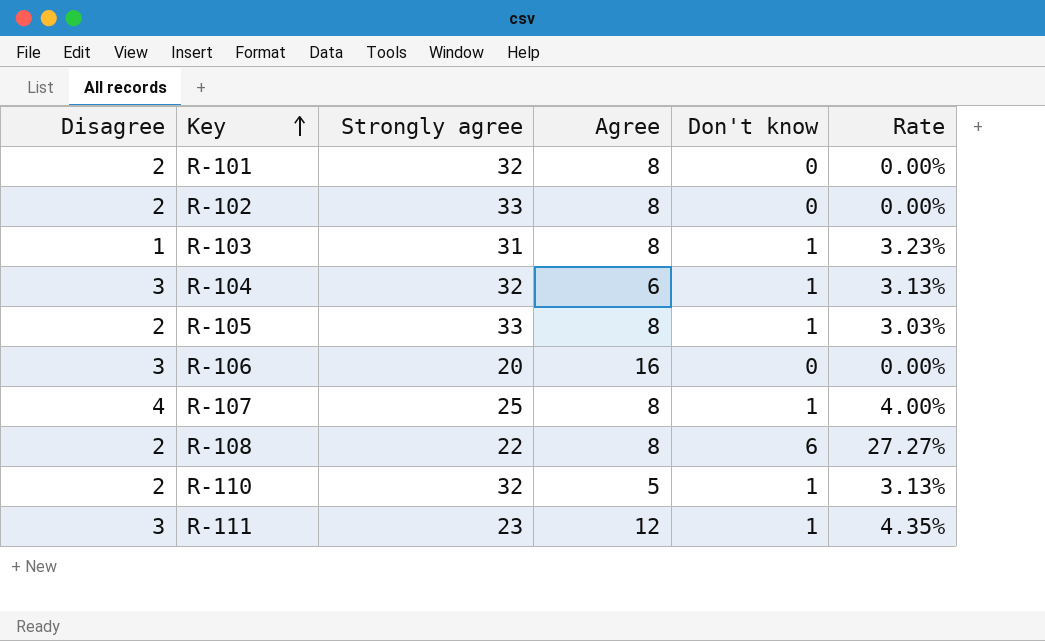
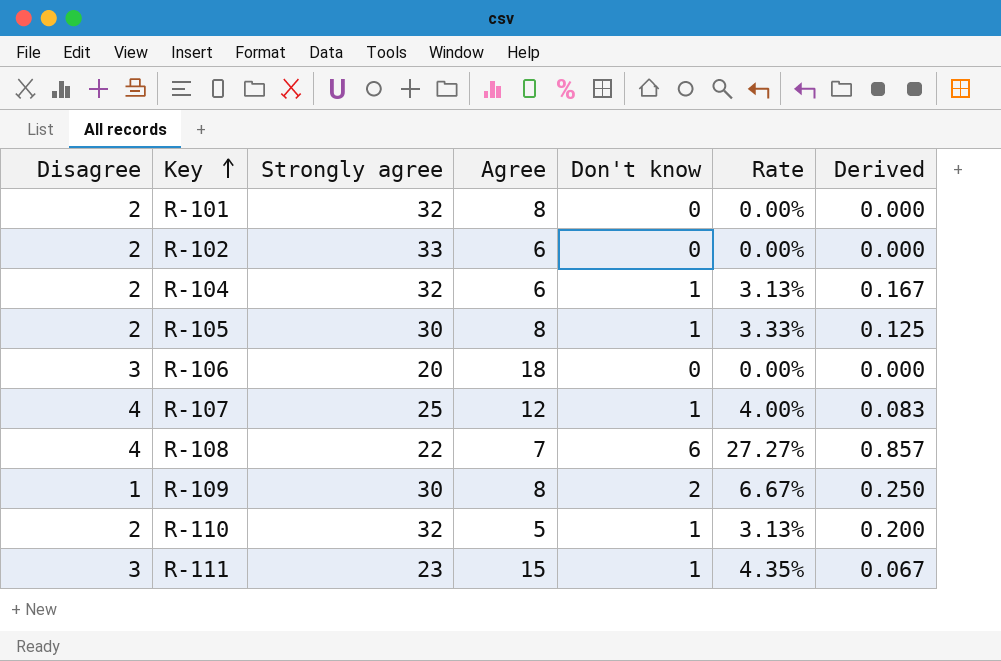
column Derived | formula: none -> [Don't know] / [Agree]
row R-103: 1 | 31 | 8 | 1 | 3.23% -> none
R-102 | Agree: 8 -> 6
R-104 | Disagree: 3 -> 2
R-105 | Strongly agree: 33 -> 30
R-105 | Rate: 3.03% -> 3.33%
R-106 | Agree: 16 -> 18
R-107 | Agree: 8 -> 12
R-108 | Disagree: 2 -> 4
R-108 | Agree: 8 -> 7
row R-109: none -> 1 | 30 | 8 | 2 | 6.67% | 0.250
R-111 | Agree: 12 -> 15

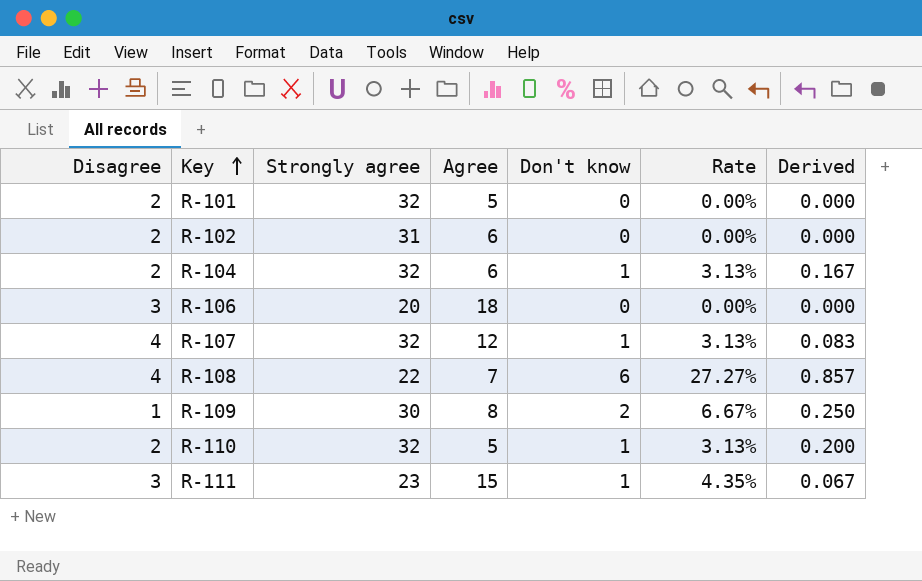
row R-105: 2 | 30 | 8 | 1 | 3.33% | 0.125 -> none
R-101 | Agree: 8 -> 5
R-102 | Strongly agree: 33 -> 31
R-107 | Strongly agree: 25 -> 32
R-107 | Rate: 4.00% -> 3.13%

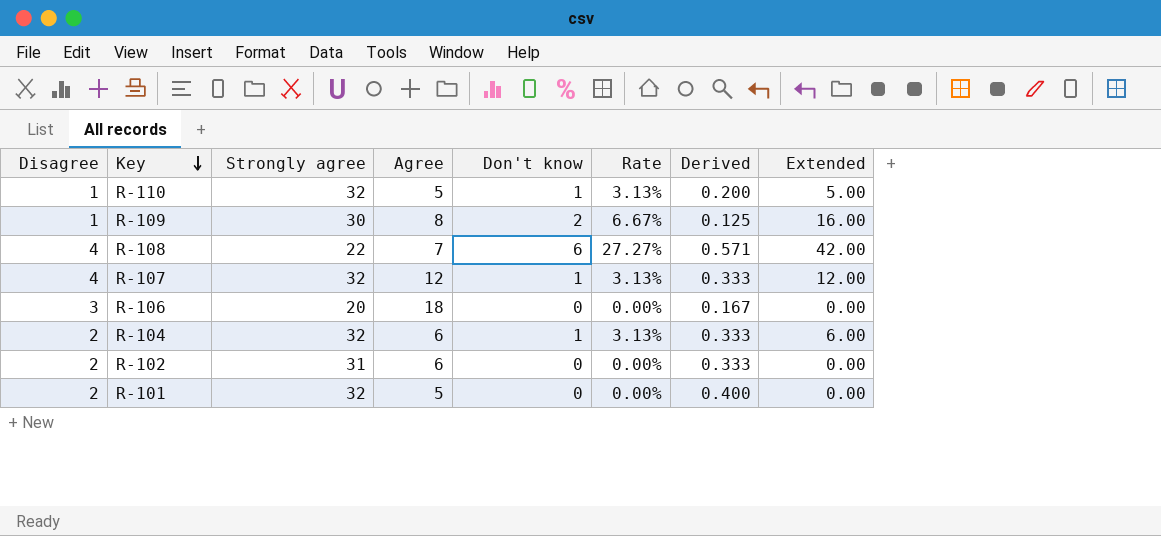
row order: Key ascending -> Key descending
column Derived | formula: [Don't know] / [Agree] -> [Disagree] / [Agree]
column Extended | formula: none -> [Agree] * [Don't know]
row R-111: 3 | 23 | 15 | 1 | 4.35% | 0.067 -> none
R-110 | Disagree: 2 -> 1

